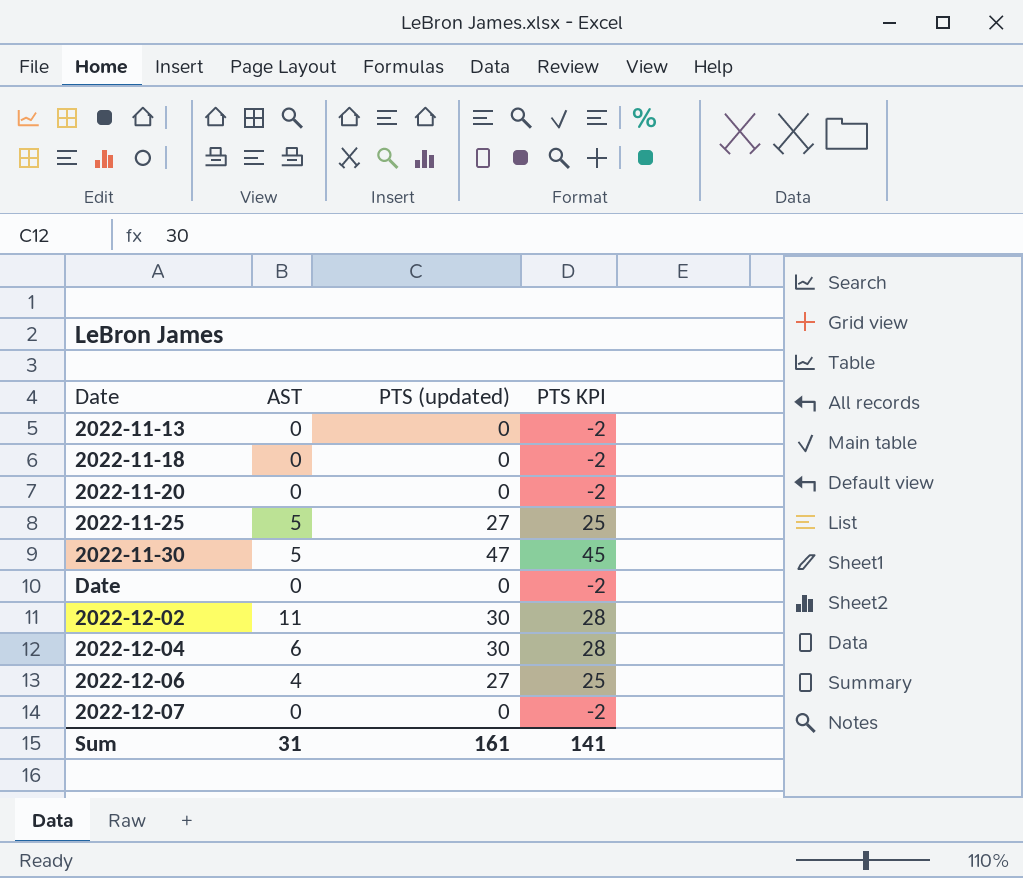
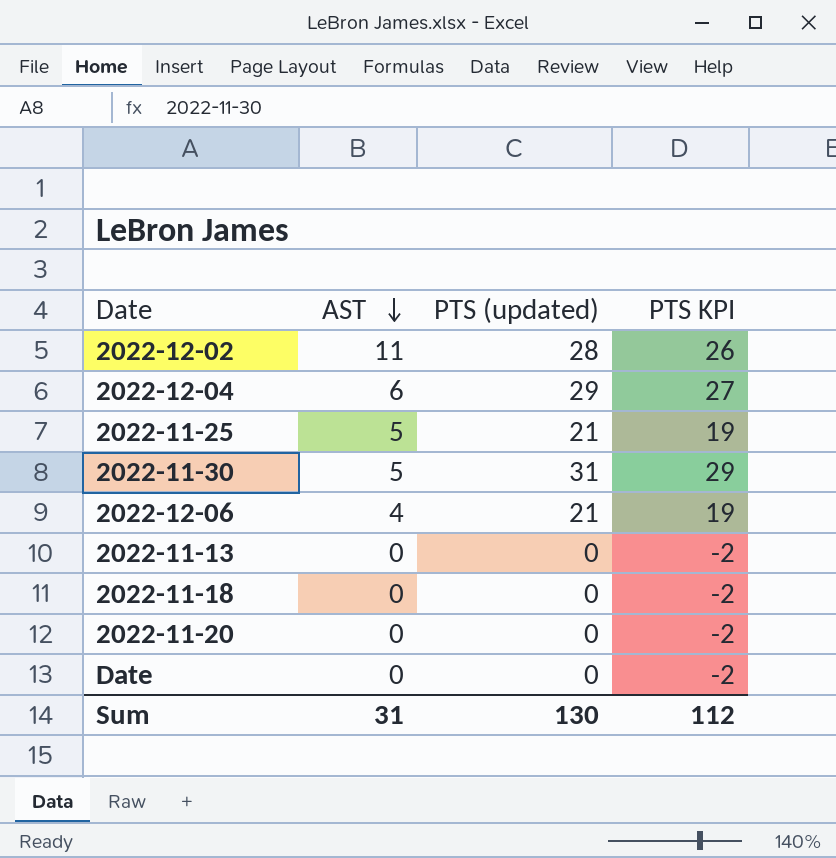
row order: none -> AST descending
row 2022-12-07: 0 | 0 | -2 -> none
2022-12-02 | PTS (updated): 30 -> 28
2022-12-02 | PTS KPI: 28 -> 26
2022-12-04 | PTS (updated): 30 -> 29
2022-12-04 | PTS KPI: 28 -> 27
2022-11-25 | PTS (updated): 27 -> 21
2022-11-25 | PTS KPI: 25 -> 19
2022-11-30 | PTS (updated): 47 -> 31
2022-11-30 | PTS KPI: 45 -> 29
2022-12-06 | PTS (updated): 27 -> 21
2022-12-06 | PTS KPI: 25 -> 19
Sum | PTS (updated): 161 -> 130
Sum | PTS KPI: 141 -> 112

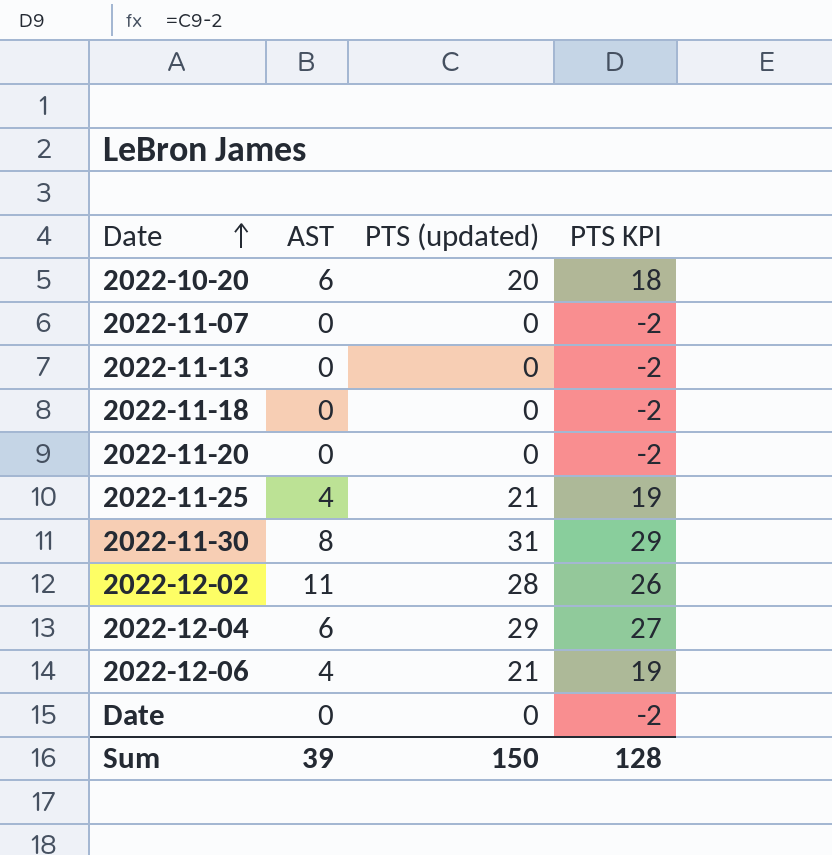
row order: AST descending -> Date ascending
row 2022-10-20: none -> 6 | 20 | 18
row 2022-11-07: none -> 0 | 0 | -2
2022-11-25 | AST: 5 -> 4
2022-11-30 | AST: 5 -> 8
Sum | AST: 31 -> 39
Sum | PTS (updated): 130 -> 150
Sum | PTS KPI: 112 -> 128

